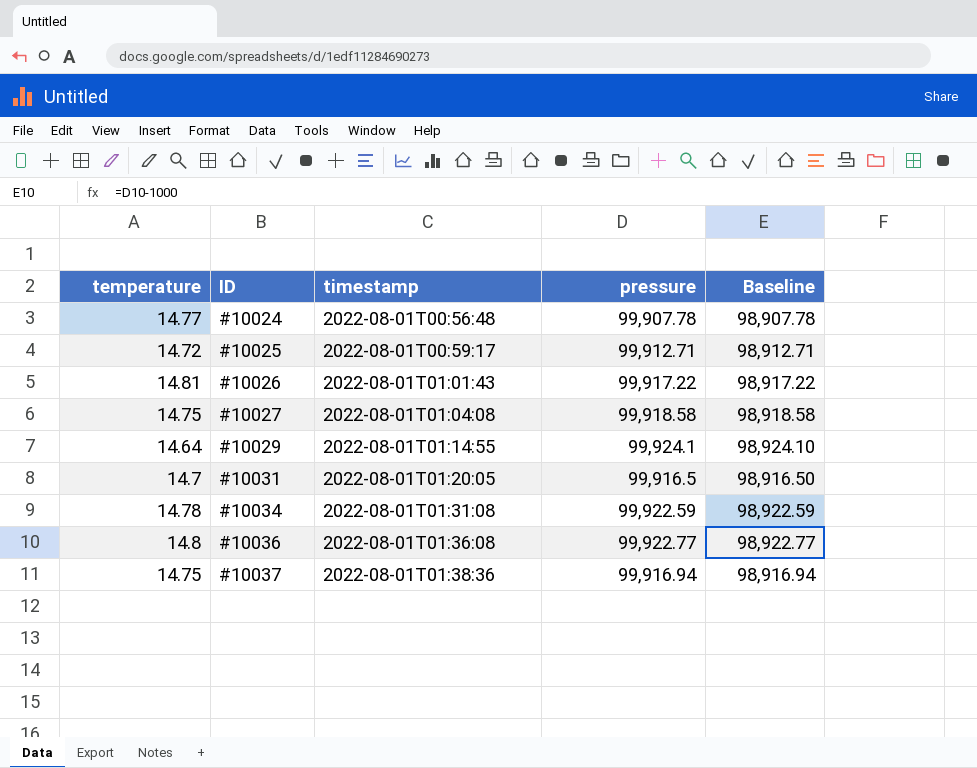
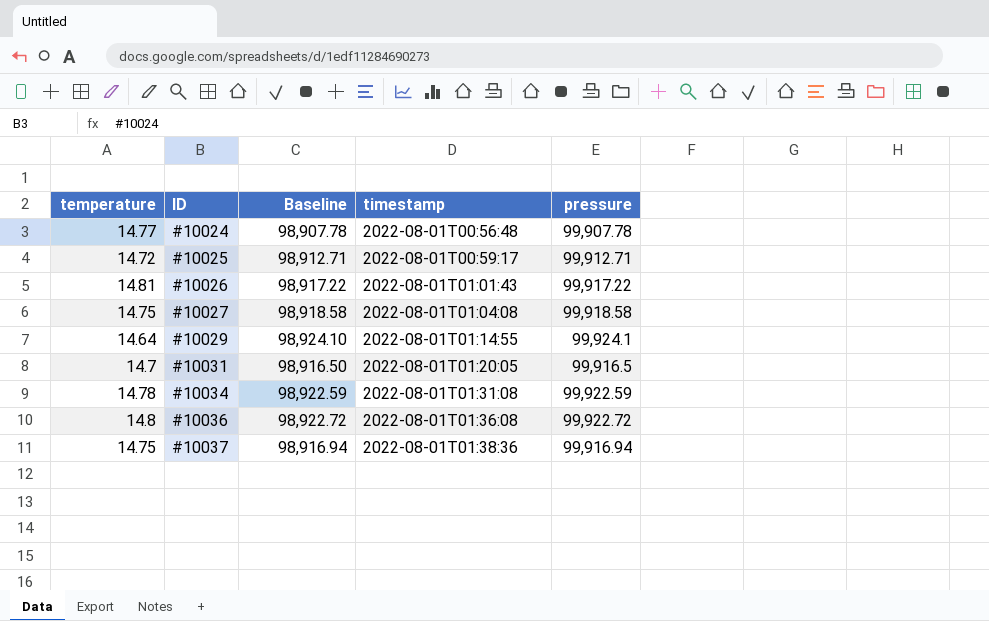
column Baseline | position: 5 -> 3
#10036 | Baseline: 98,922.77 -> 98,922.72
#10036 | pressure: 99,922.77 -> 99,922.72

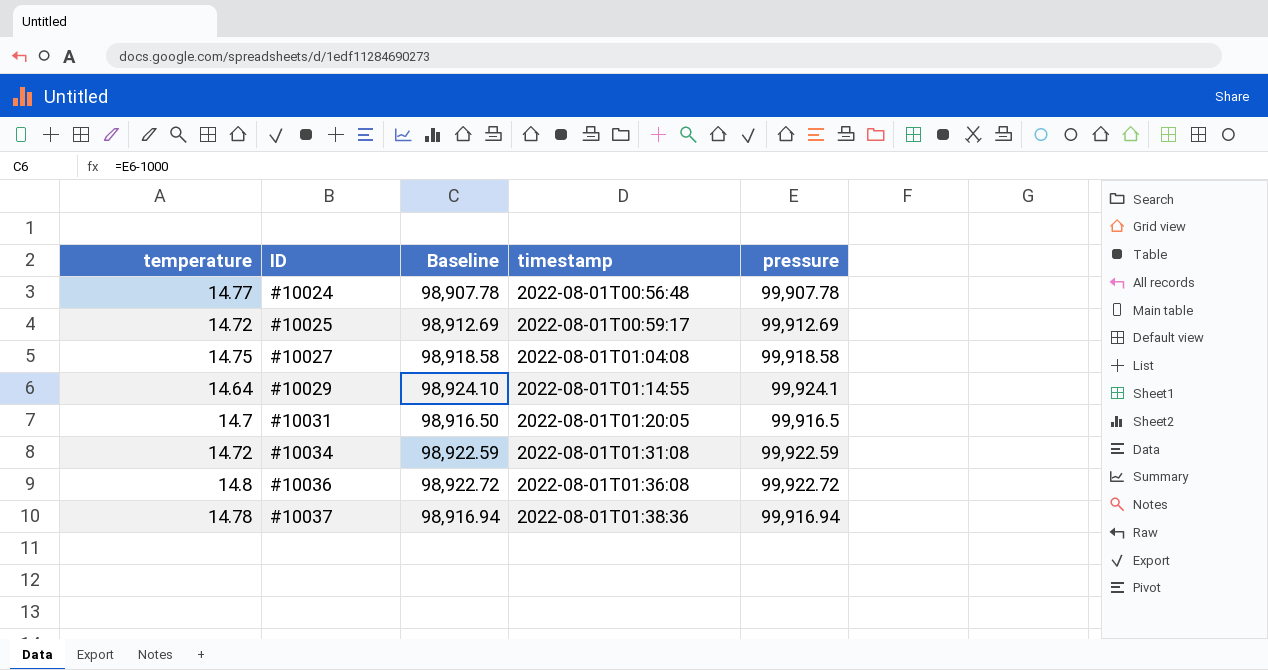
row #10026: 14.81 | 98,917.22 | 2022-08-01T01:01:43 | 99,917.22 -> none
#10025 | Baseline: 98,912.71 -> 98,912.69
#10025 | pressure: 99,912.71 -> 99,912.69
#10034 | temperature: 14.78 -> 14.72
#10037 | temperature: 14.75 -> 14.78

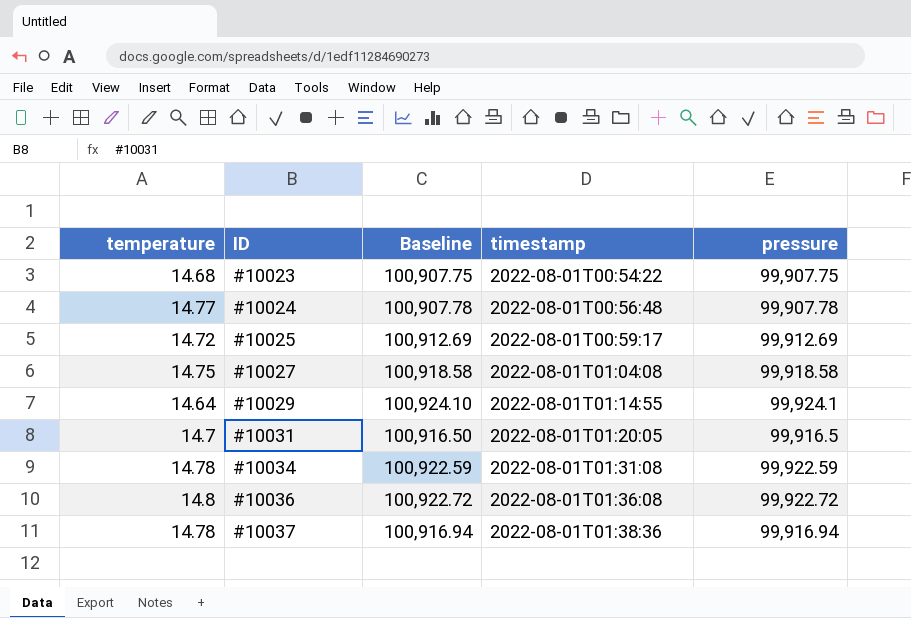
column Baseline | formula: [pressure] - 1000 -> [pressure] + 1000
row #10023: none -> 14.68 | 100,907.75 | 2022-08-01T00:54:22 | 99,907.75
#10034 | temperature: 14.72 -> 14.78

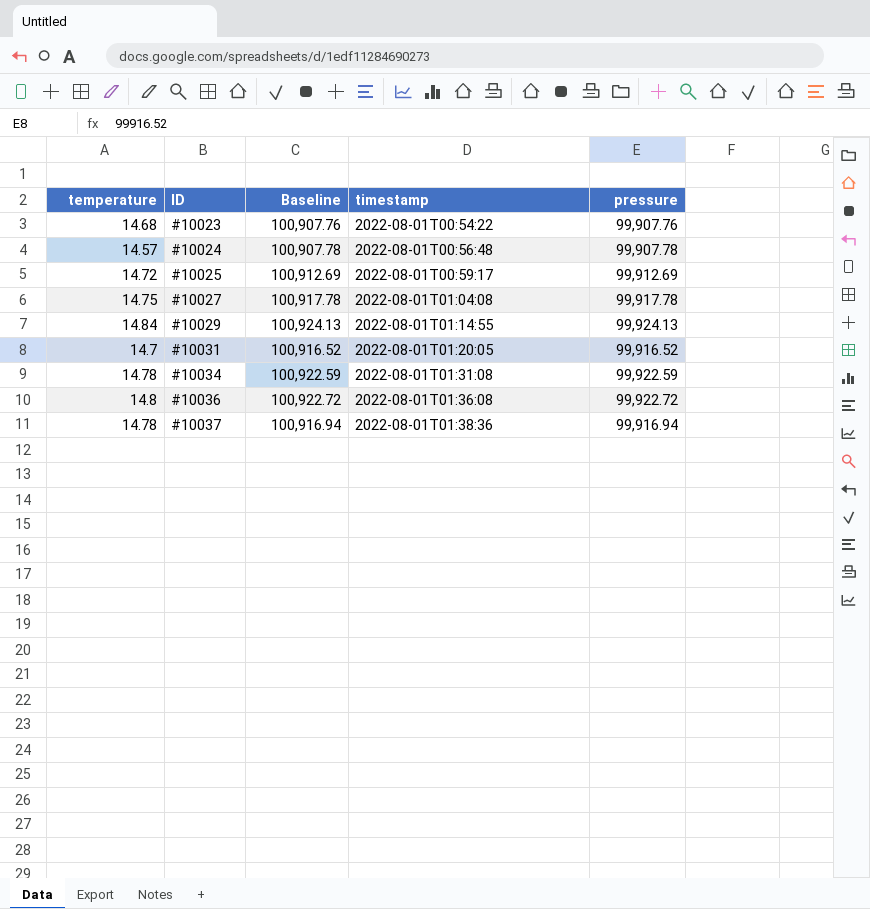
#10023 | Baseline: 100,907.75 -> 100,907.76
#10023 | pressure: 99,907.75 -> 99,907.76
#10024 | temperature: 14.77 -> 14.57
#10027 | Baseline: 100,918.58 -> 100,917.78
#10027 | pressure: 99,918.58 -> 99,917.78
#10029 | temperature: 14.64 -> 14.84
#10029 | Baseline: 100,924.10 -> 100,924.13
#10029 | pressure: 99,924.1 -> 99,924.13
#10031 | Baseline: 100,916.50 -> 100,916.52
#10031 | pressure: 99,916.5 -> 99,916.52

